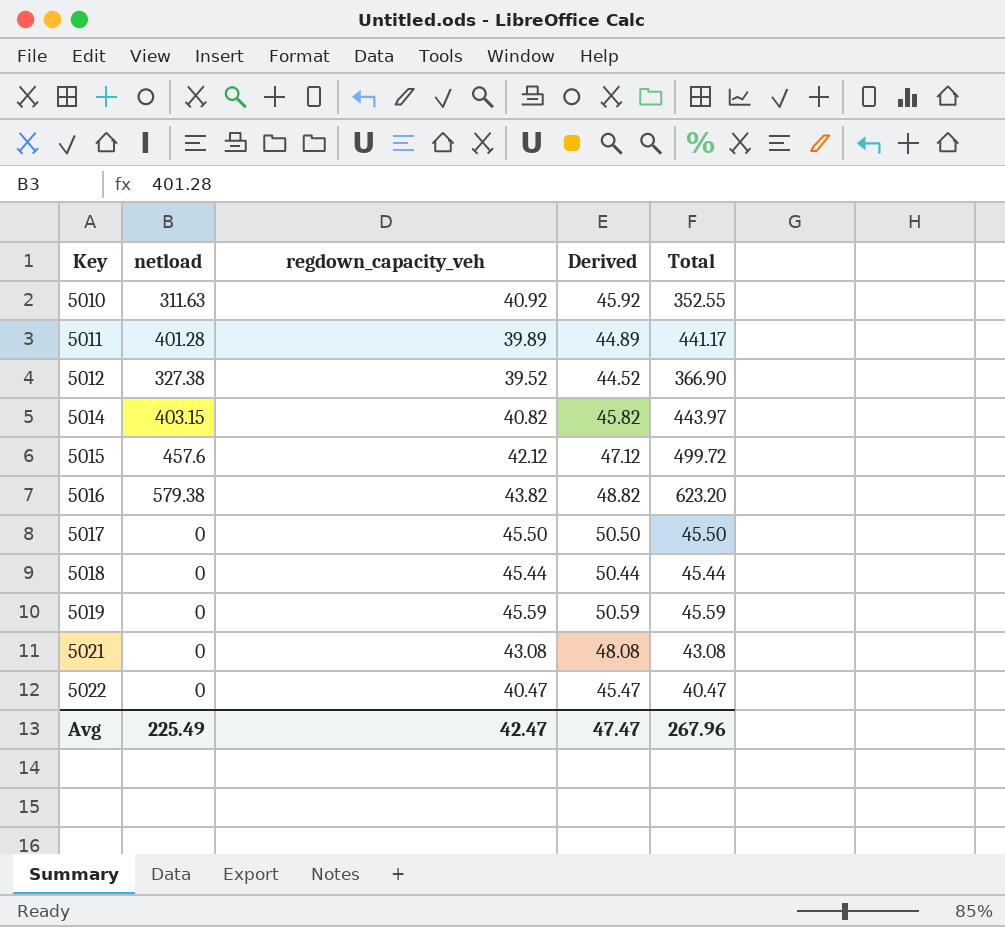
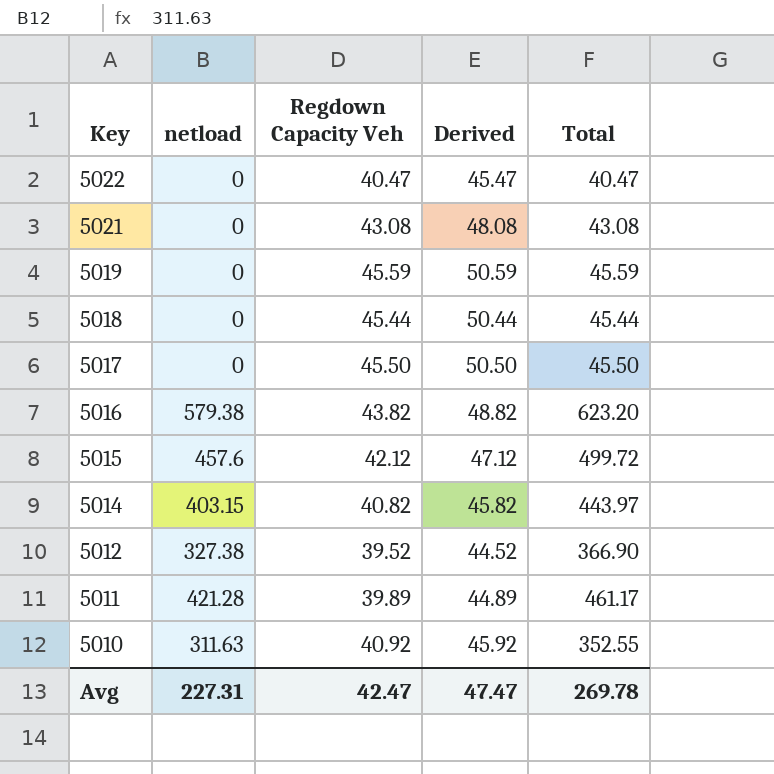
row order: Key ascending -> Key descending
column name: regdown_capacity_veh -> Regdown Capacity Veh
5011 | netload: 401.28 -> 421.28
5011 | Total: 441.17 -> 461.17
Avg | netload: 225.49 -> 227.31
Avg | Total: 267.96 -> 269.78

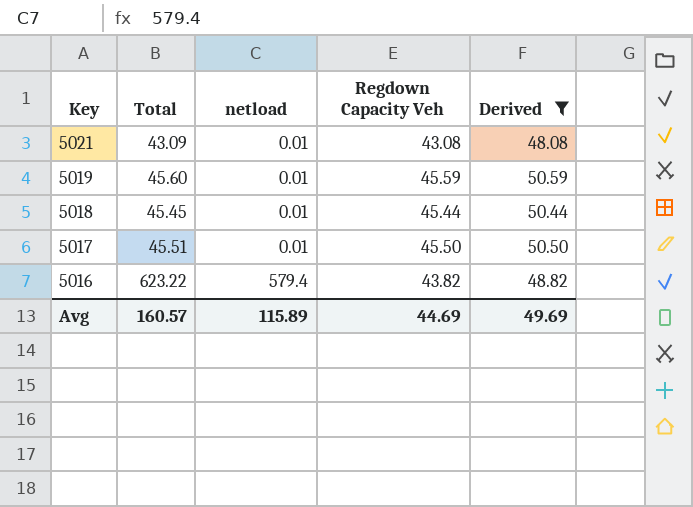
filter: none -> Derived >= 48.08
column Total | position: 5 -> 2
5021 | Total: 43.08 -> 43.09
5021 | netload: 0 -> 0.01
5019 | Total: 45.59 -> 45.60
5019 | netload: 0 -> 0.01
5018 | Total: 45.44 -> 45.45
5018 | netload: 0 -> 0.01
5017 | Total: 45.50 -> 45.51
5017 | netload: 0 -> 0.01
5016 | Total: 623.20 -> 623.22
5016 | netload: 579.38 -> 579.4
Avg | Total: 269.78 -> 160.57
Avg | netload: 227.31 -> 115.89
Avg | Regdown Capacity Veh: 42.47 -> 44.69
Avg | Derived: 47.47 -> 49.69

